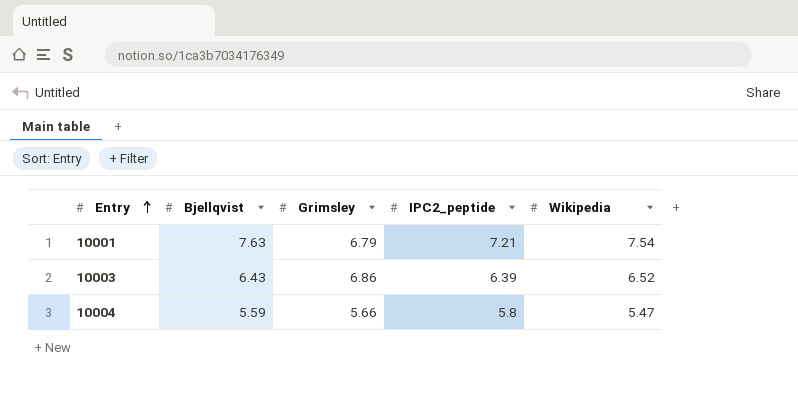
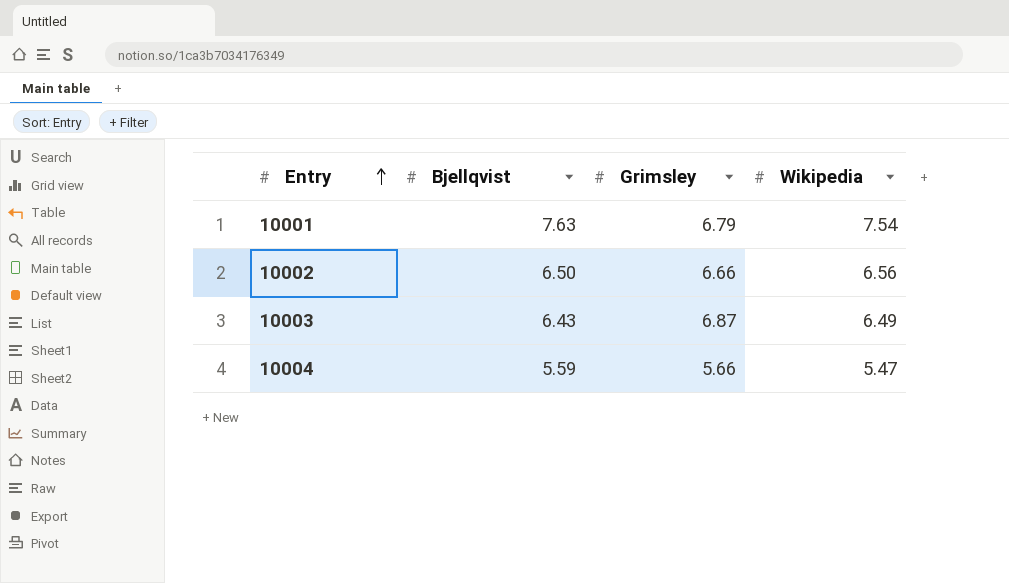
column IPC2_peptide | position: 4 -> none
row 10002: none -> 6.50 | 6.66 | 6.56
10003 | Grimsley: 6.86 -> 6.87
10003 | Wikipedia: 6.52 -> 6.49

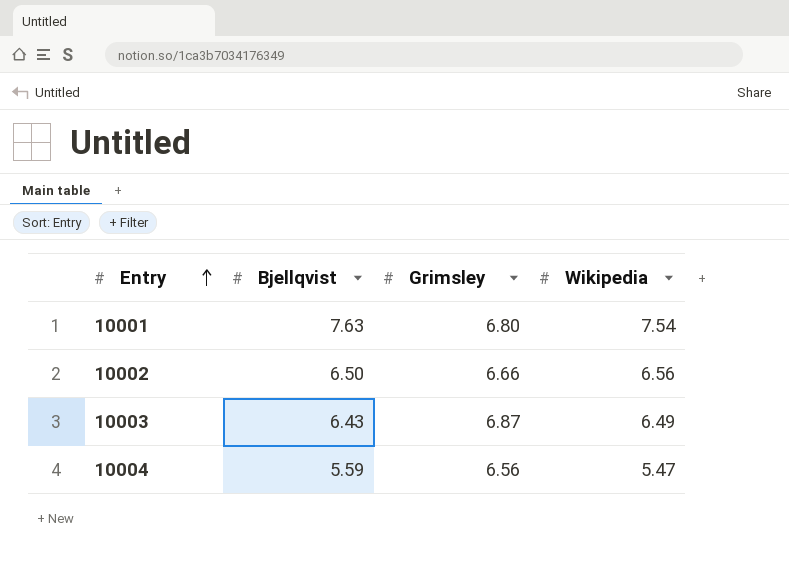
10001 | Grimsley: 6.79 -> 6.80
10004 | Grimsley: 5.66 -> 6.56

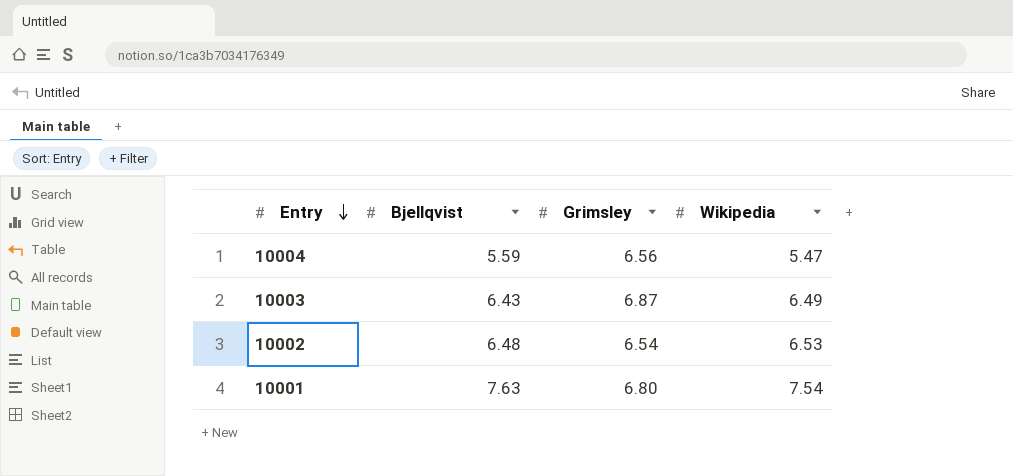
row order: Entry ascending -> Entry descending
10002 | Bjellqvist: 6.50 -> 6.48
10002 | Grimsley: 6.66 -> 6.54
10002 | Wikipedia: 6.56 -> 6.53

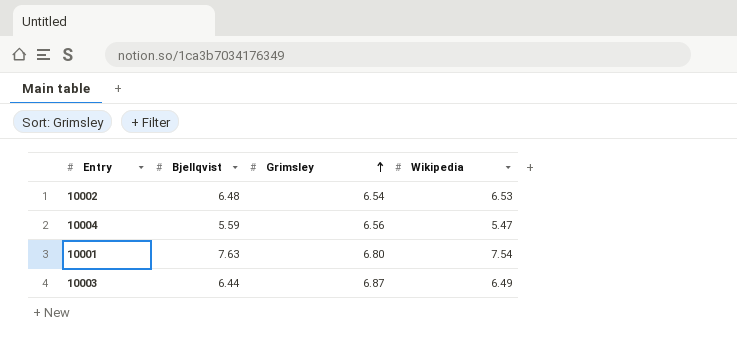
row order: Entry descending -> Grimsley ascending
10003 | Bjellqvist: 6.43 -> 6.44

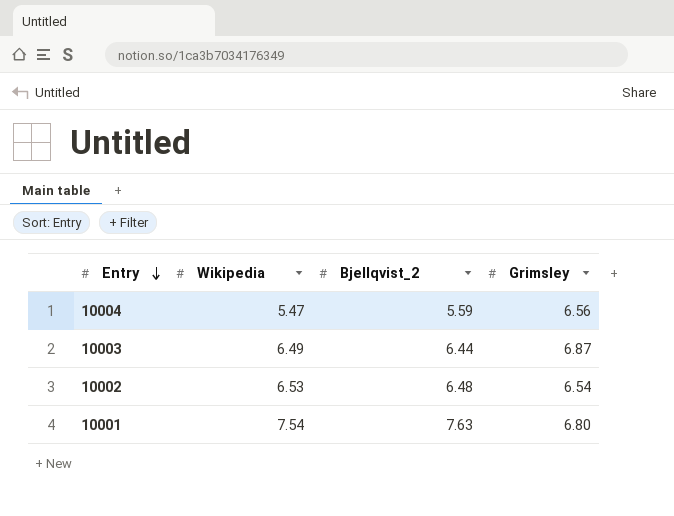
row order: Grimsley ascending -> Entry descending
column Wikipedia | position: 4 -> 2
column name: Bjellqvist -> Bjellqvist_2

